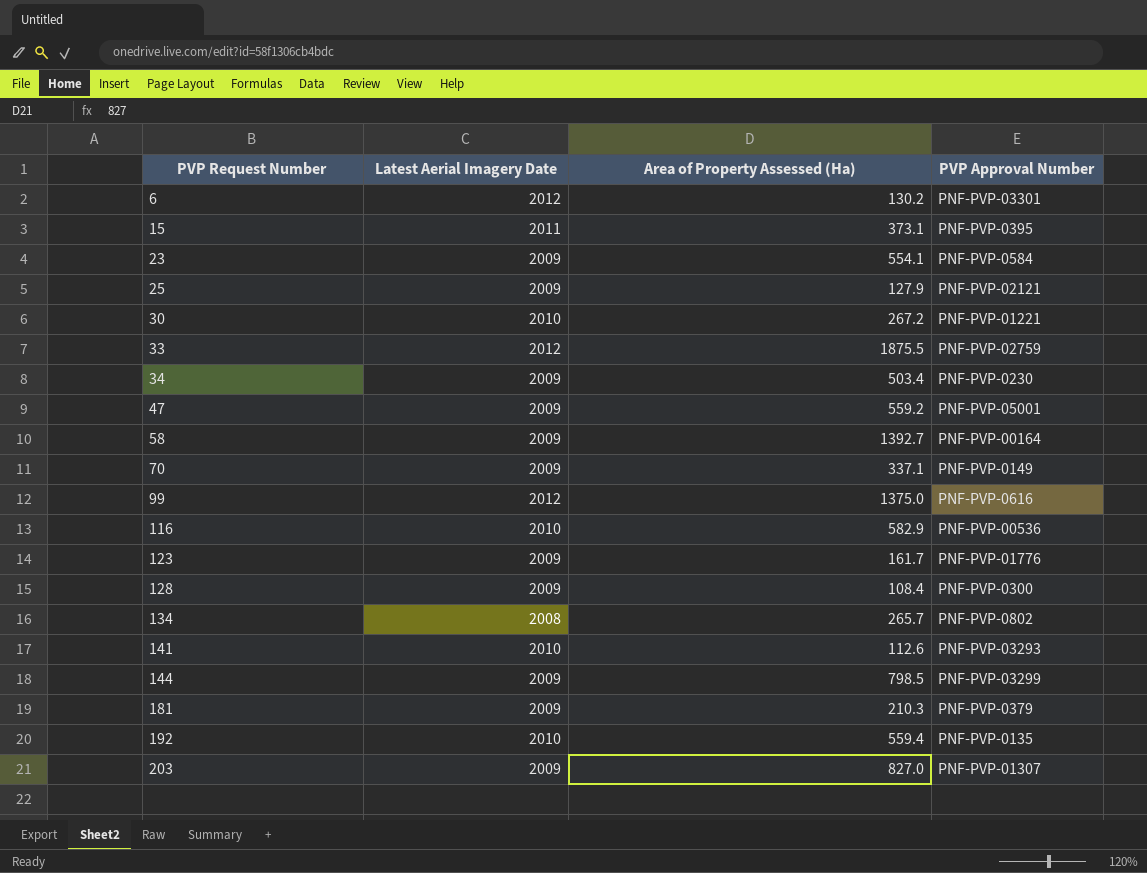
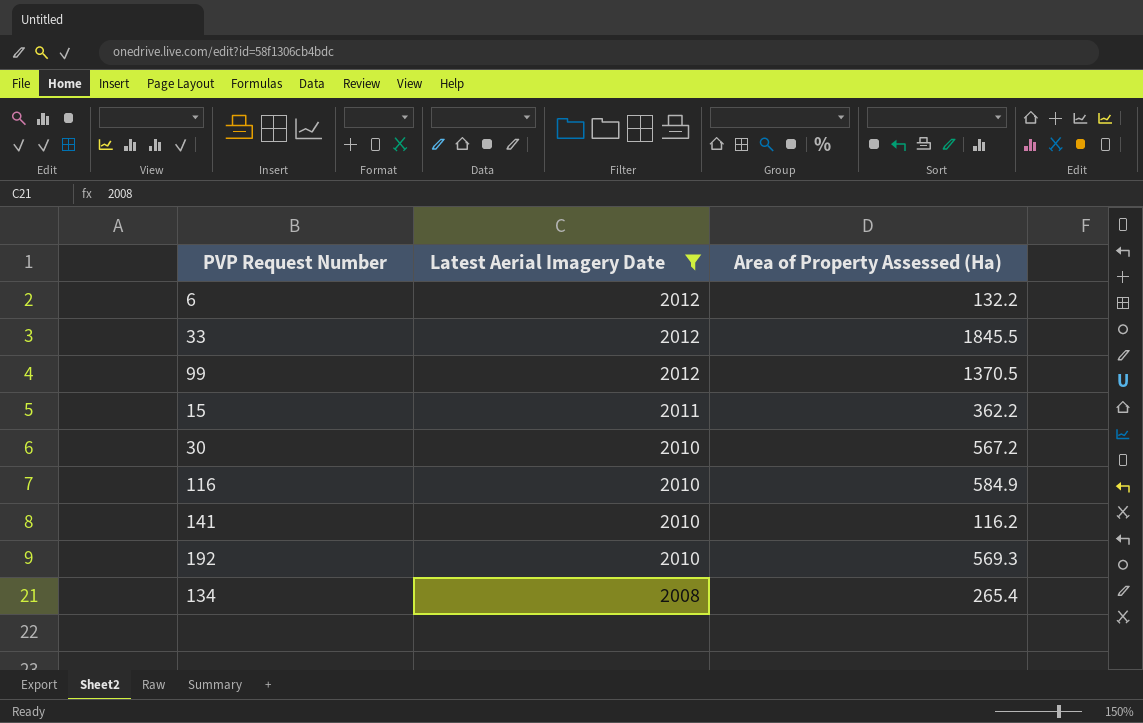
filter: none -> Latest Aerial Imagery Date != 2009
row order: PVP Request Number ascending -> Latest Aerial Imagery Date descending
column PVP Approval Number | position: 4 -> none
6 | Area of Property Assessed (Ha): 130.2 -> 132.2
33 | Area of Property Assessed (Ha): 1875.5 -> 1845.5
99 | Area of Property Assessed (Ha): 1375.0 -> 1370.5
15 | Area of Property Assessed (Ha): 373.1 -> 362.2
30 | Area of Property Assessed (Ha): 267.2 -> 567.2
116 | Area of Property Assessed (Ha): 582.9 -> 584.9
141 | Area of Property Assessed (Ha): 112.6 -> 116.2
192 | Area of Property Assessed (Ha): 559.4 -> 569.3
134 | Area of Property Assessed (Ha): 265.7 -> 265.4

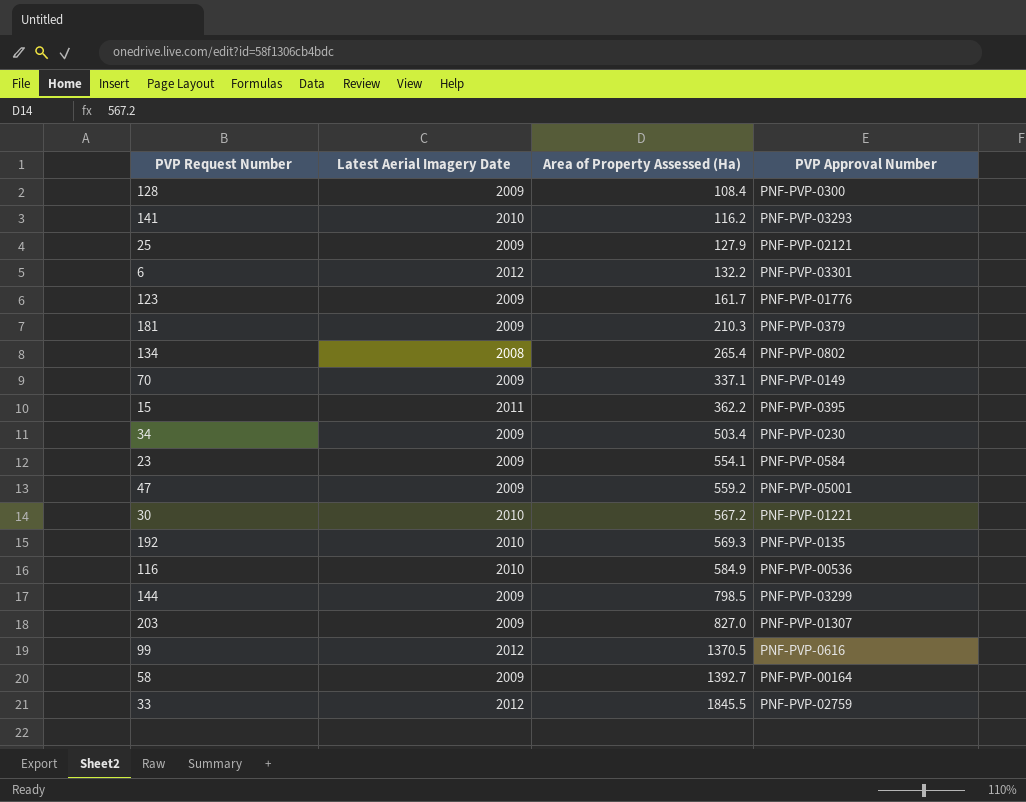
filter: Latest Aerial Imagery Date != 2009 -> none
row order: Latest Aerial Imagery Date descending -> Area of Property Assessed (Ha) ascending
column PVP Approval Number | position: none -> 4

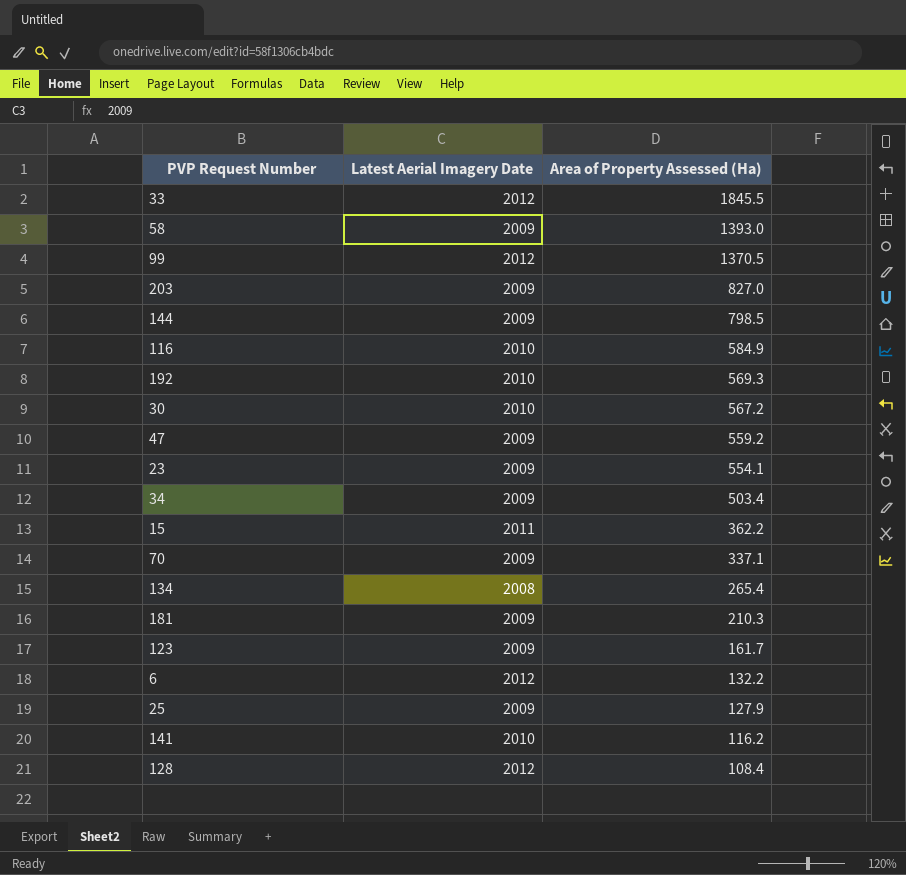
row order: Area of Property Assessed (Ha) ascending -> Area of Property Assessed (Ha) descending
column PVP Approval Number | position: 4 -> none
58 | Area of Property Assessed (Ha): 1392.7 -> 1393.0
128 | Latest Aerial Imagery Date: 2009 -> 2012

